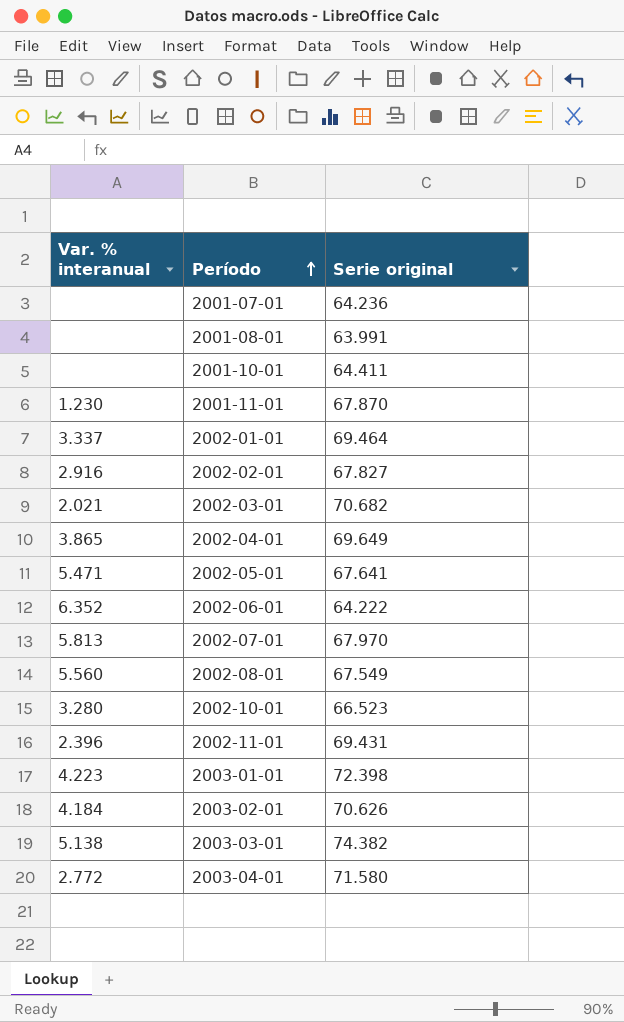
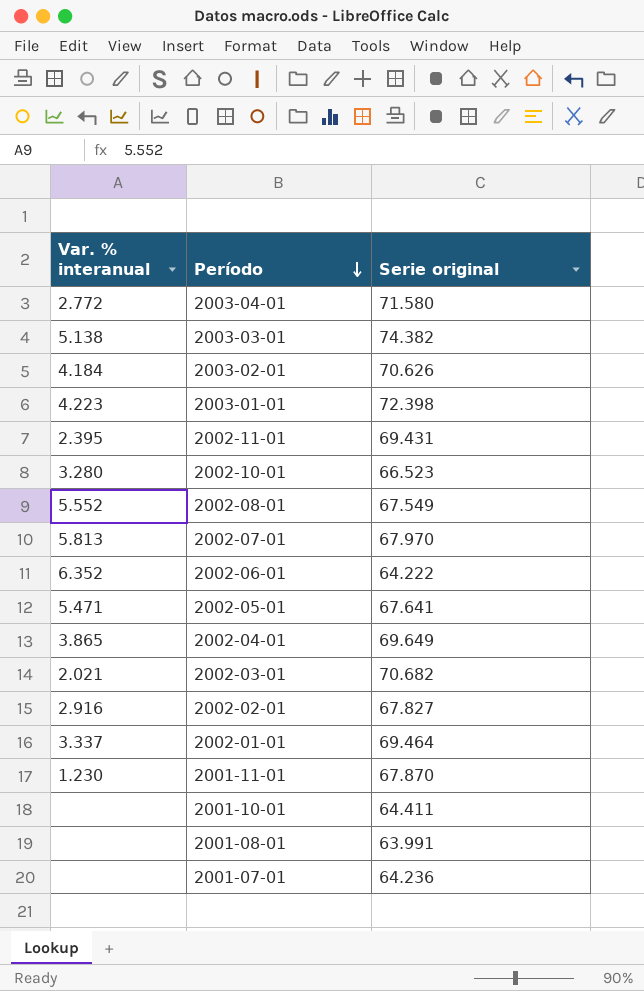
row order: Período ascending -> Período descending
2002-11-01 | Var. % interanual: 2.396 -> 2.395
2002-08-01 | Var. % interanual: 5.560 -> 5.552

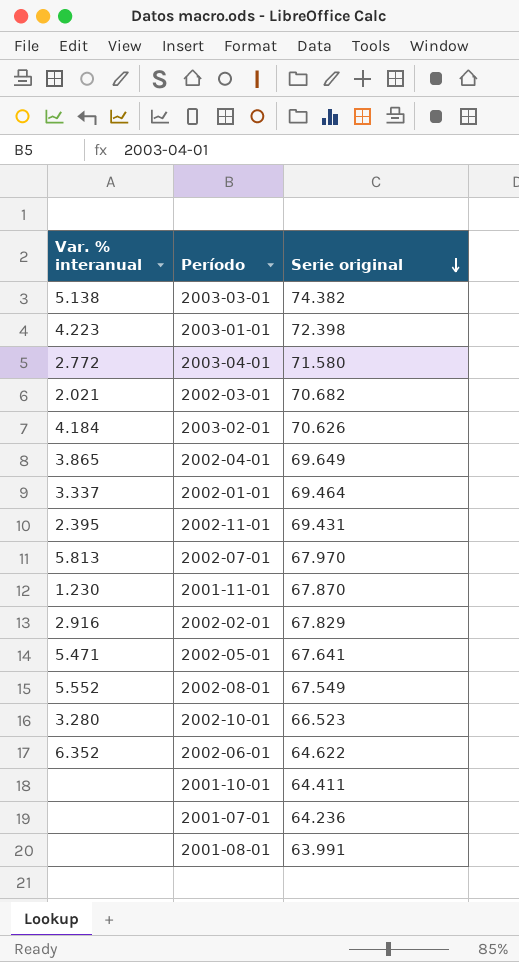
row order: Período descending -> Serie original descending
2002-02-01 | Serie original: 67.827 -> 67.829
2002-06-01 | Serie original: 64.222 -> 64.622

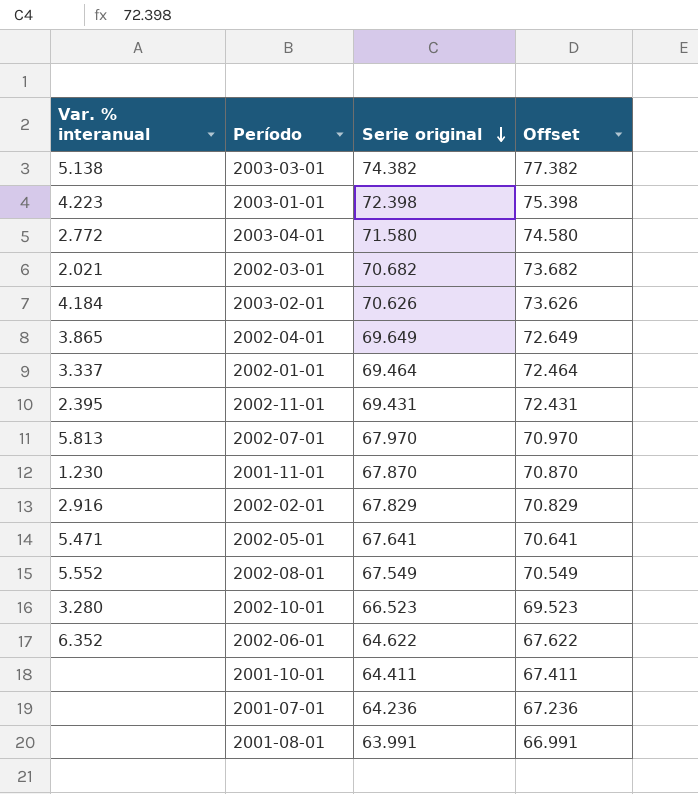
column Offset | formula: none -> [Serie original] + 3

